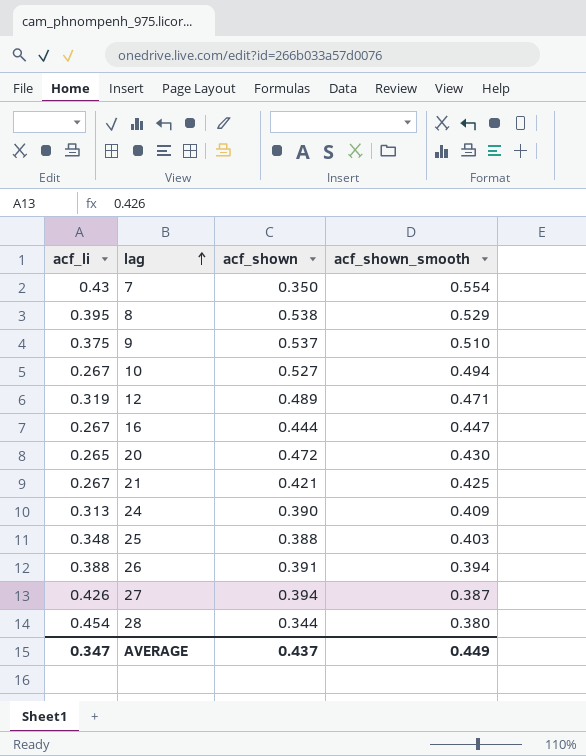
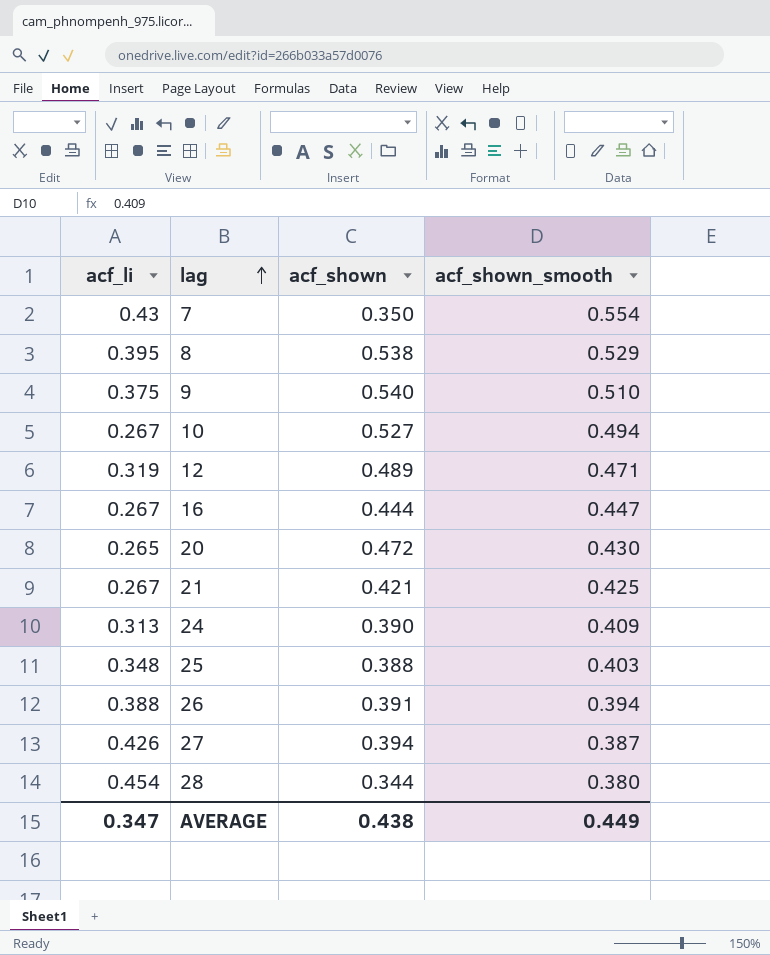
9 | acf_shown: 0.537 -> 0.540
AVERAGE | acf_shown: 0.437 -> 0.438

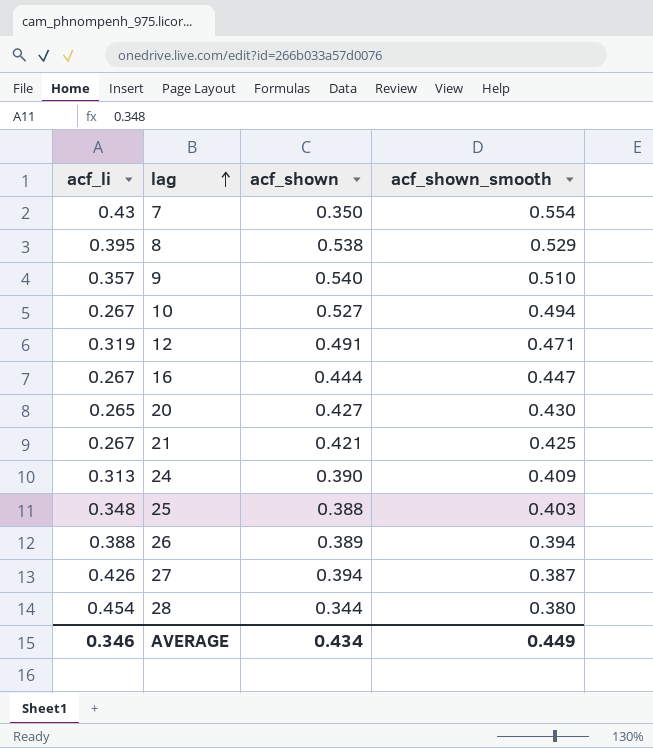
9 | acf_li: 0.375 -> 0.357
12 | acf_shown: 0.489 -> 0.491
20 | acf_shown: 0.472 -> 0.427
26 | acf_shown: 0.391 -> 0.389
AVERAGE | acf_li: 0.347 -> 0.346
AVERAGE | acf_shown: 0.438 -> 0.434

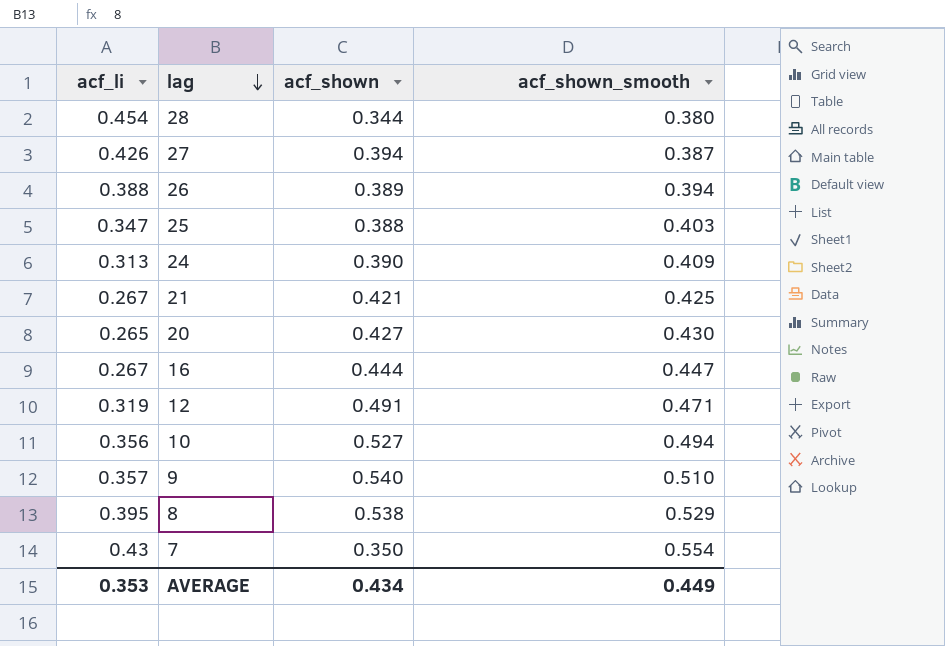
row order: lag ascending -> lag descending
25 | acf_li: 0.348 -> 0.347
10 | acf_li: 0.267 -> 0.356
AVERAGE | acf_li: 0.346 -> 0.353

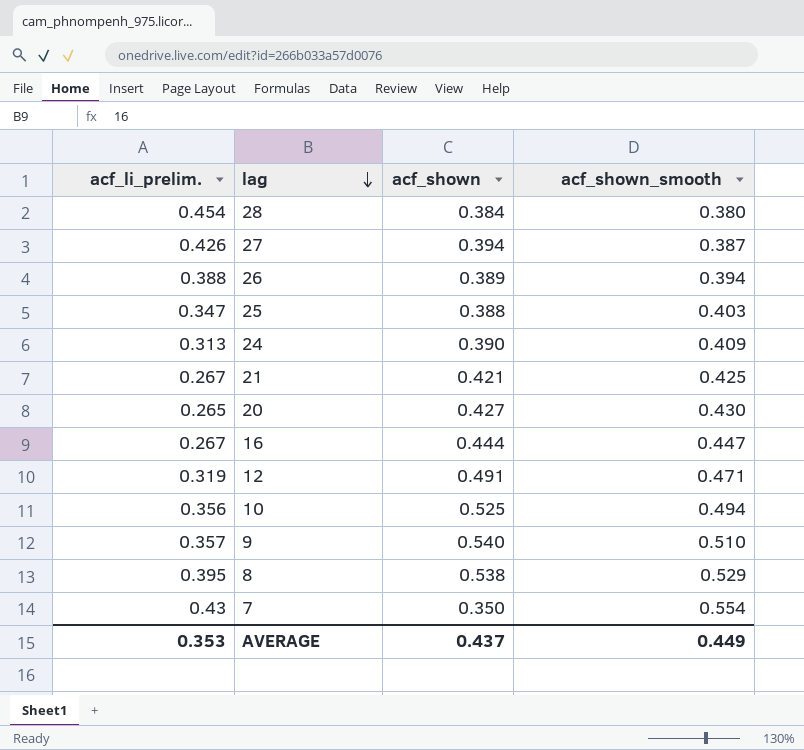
column name: acf_li -> acf_li_prelim.
28 | acf_shown: 0.344 -> 0.384
10 | acf_shown: 0.527 -> 0.525
AVERAGE | acf_shown: 0.434 -> 0.437

